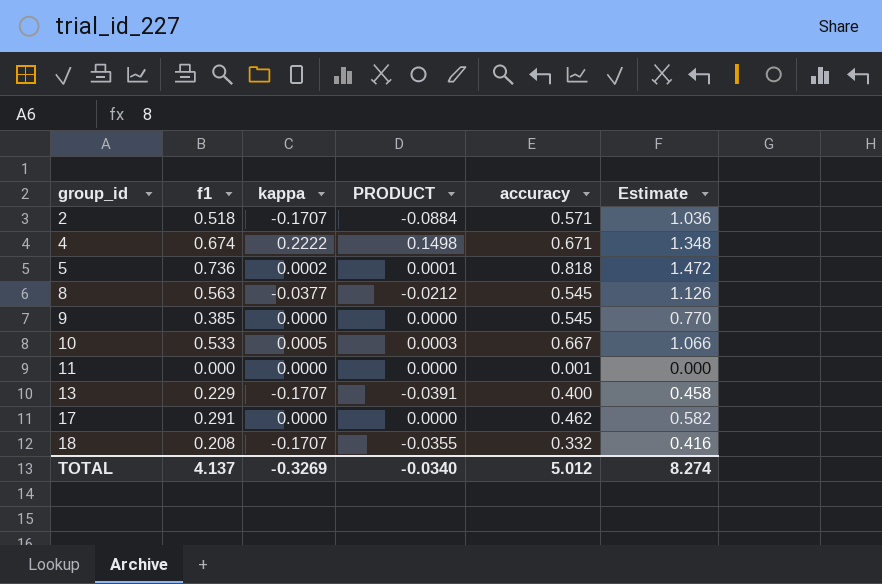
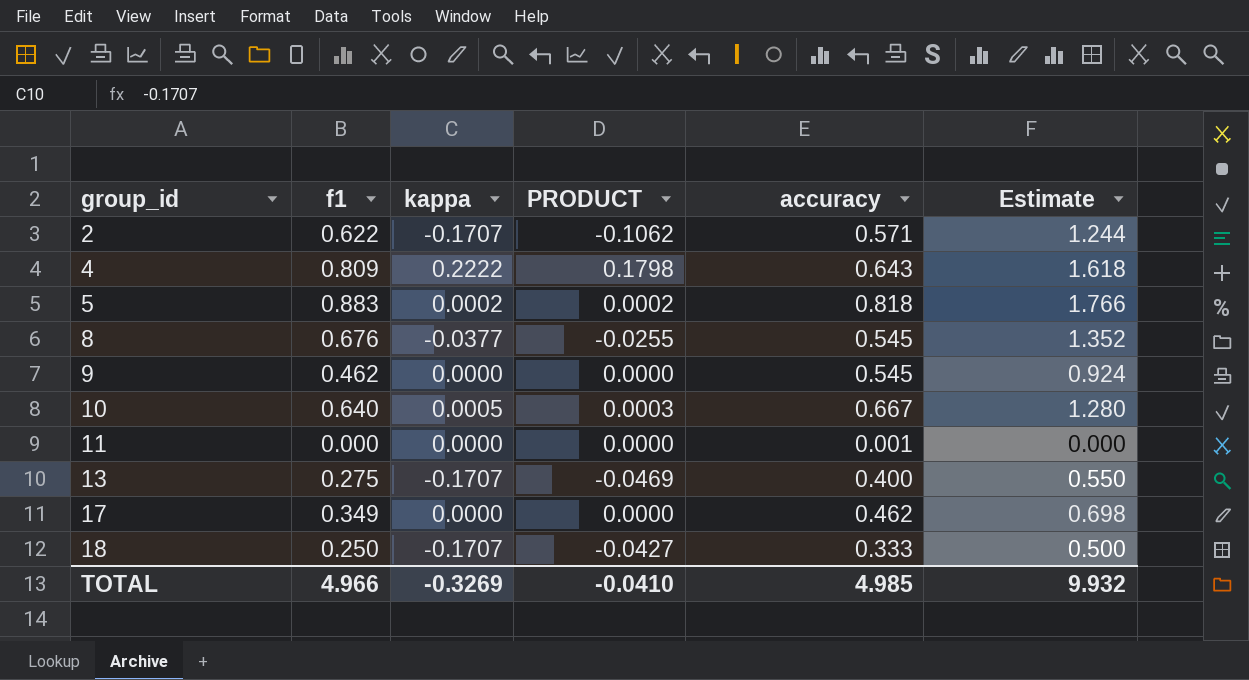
2 | f1: 0.518 -> 0.622
2 | PRODUCT: -0.0884 -> -0.1062
2 | Estimate: 1.036 -> 1.244
4 | f1: 0.674 -> 0.809
4 | PRODUCT: 0.1498 -> 0.1798
4 | accuracy: 0.671 -> 0.643
4 | Estimate: 1.348 -> 1.618
5 | f1: 0.736 -> 0.883
5 | PRODUCT: 0.0001 -> 0.0002
5 | Estimate: 1.472 -> 1.766
8 | f1: 0.563 -> 0.676
8 | PRODUCT: -0.0212 -> -0.0255
8 | Estimate: 1.126 -> 1.352
9 | f1: 0.385 -> 0.462
9 | Estimate: 0.770 -> 0.924
10 | f1: 0.533 -> 0.640
10 | Estimate: 1.066 -> 1.280
13 | f1: 0.229 -> 0.275
13 | PRODUCT: -0.0391 -> -0.0469
13 | Estimate: 0.458 -> 0.550
17 | f1: 0.291 -> 0.349
17 | Estimate: 0.582 -> 0.698
18 | f1: 0.208 -> 0.250
18 | PRODUCT: -0.0355 -> -0.0427
18 | accuracy: 0.332 -> 0.333
18 | Estimate: 0.416 -> 0.500
TOTAL | f1: 4.137 -> 4.966
TOTAL | PRODUCT: -0.0340 -> -0.0410
TOTAL | accuracy: 5.012 -> 4.985
TOTAL | Estimate: 8.274 -> 9.932

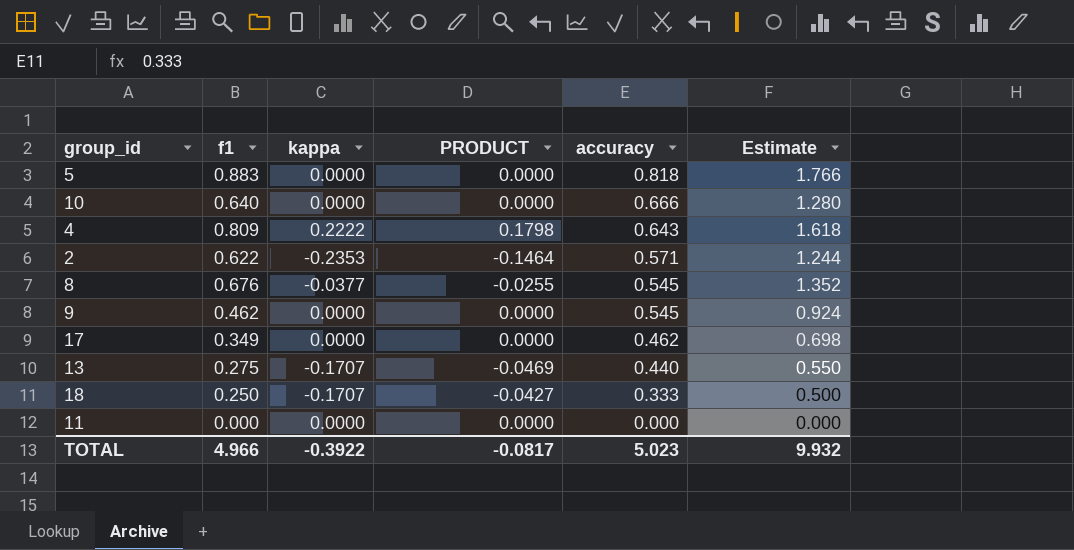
row order: group_id ascending -> accuracy descending
5 | kappa: 0.0002 -> 0.0000
5 | PRODUCT: 0.0002 -> 0.0000
10 | kappa: 0.0005 -> 0.0000
10 | PRODUCT: 0.0003 -> 0.0000
10 | accuracy: 0.667 -> 0.666
2 | kappa: -0.1707 -> -0.2353
2 | PRODUCT: -0.1062 -> -0.1464
13 | accuracy: 0.400 -> 0.440
11 | accuracy: 0.001 -> 0.000
TOTAL | kappa: -0.3269 -> -0.3922
TOTAL | PRODUCT: -0.0410 -> -0.0817
TOTAL | accuracy: 4.985 -> 5.023

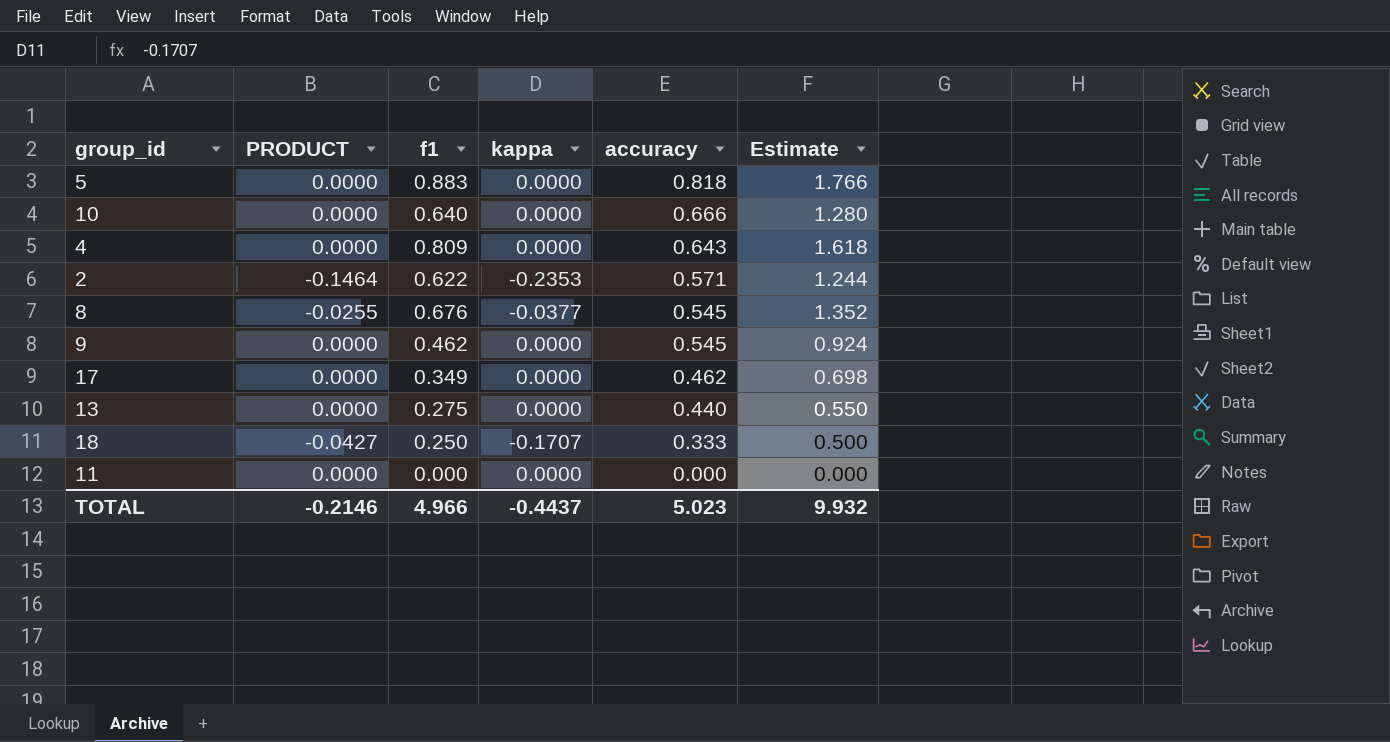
column PRODUCT | position: 4 -> 2
4 | PRODUCT: 0.1798 -> 0.0000
4 | kappa: 0.2222 -> 0.0000
13 | PRODUCT: -0.0469 -> 0.0000
13 | kappa: -0.1707 -> 0.0000
TOTAL | PRODUCT: -0.0817 -> -0.2146
TOTAL | kappa: -0.3922 -> -0.4437

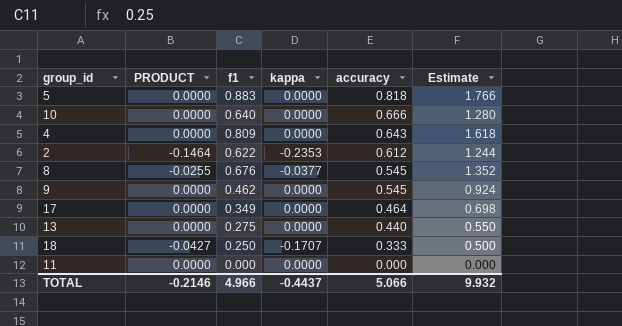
2 | accuracy: 0.571 -> 0.612
17 | accuracy: 0.462 -> 0.464
TOTAL | accuracy: 5.023 -> 5.066

